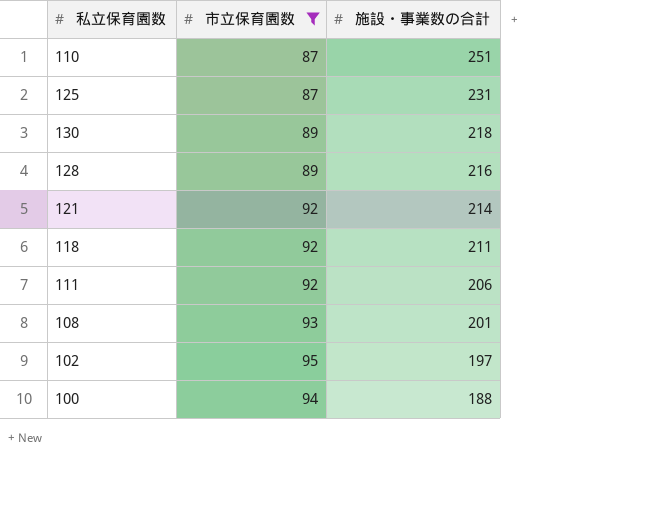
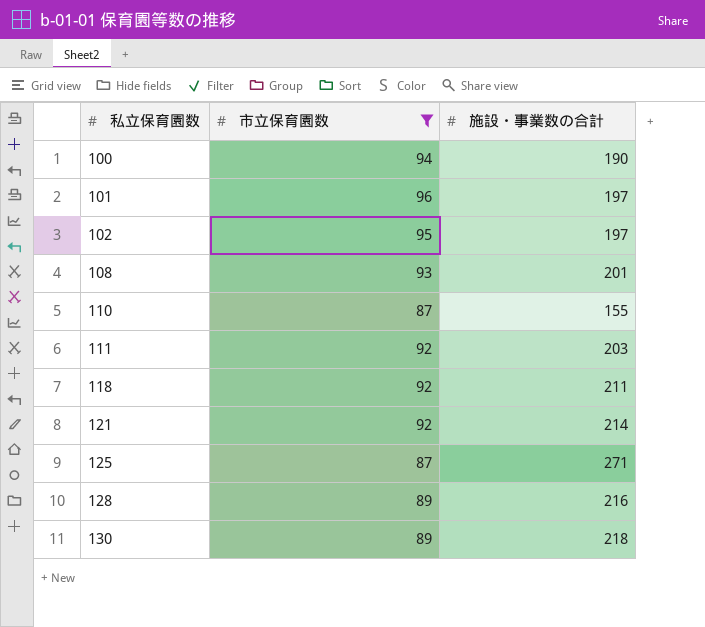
row order: 施設・事業数の合計 descending -> 私立保育園数 ascending
100 | 施設・事業数の合計: 188 -> 190
row 101: none -> 96 | 197
110 | 施設・事業数の合計: 251 -> 155
111 | 施設・事業数の合計: 206 -> 203
125 | 施設・事業数の合計: 231 -> 271

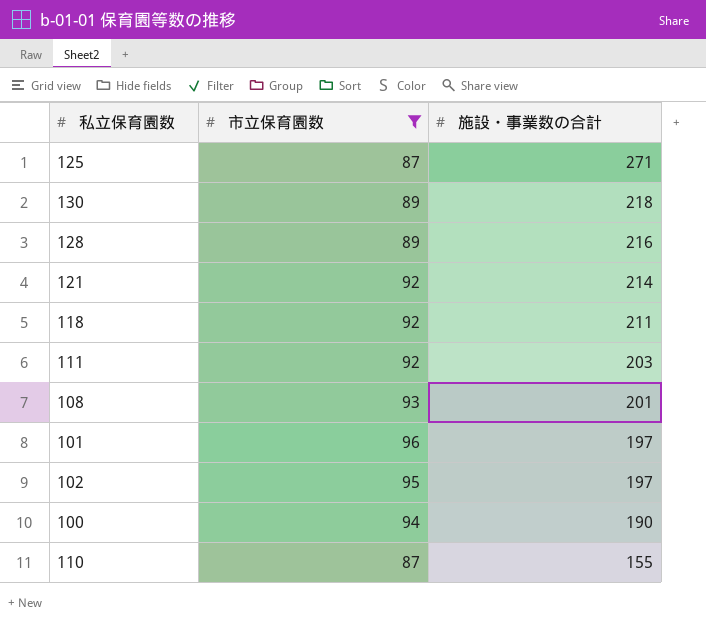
row order: 私立保育園数 ascending -> 施設・事業数の合計 descending

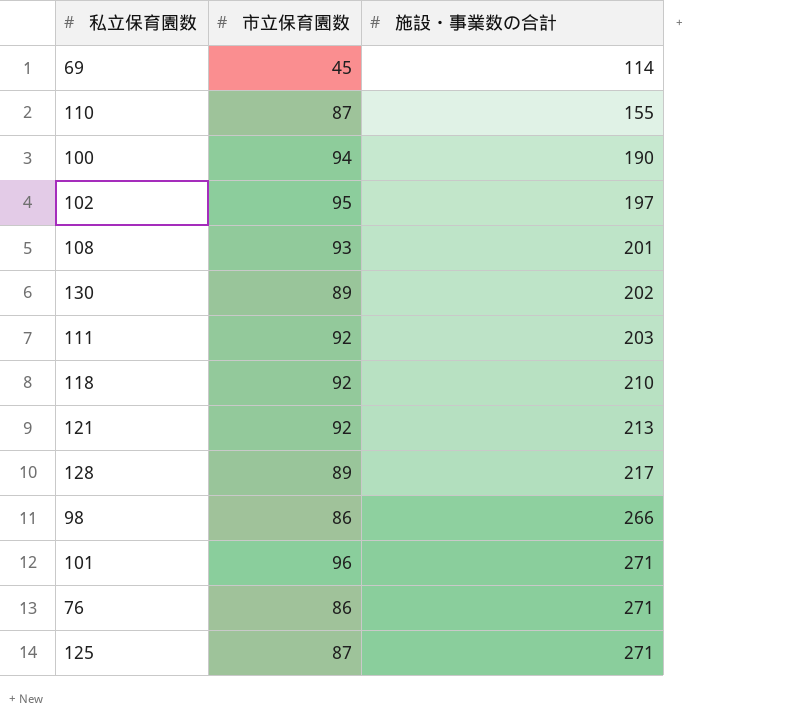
filter: 市立保育園数 >= 87 -> none
row order: 施設・事業数の合計 descending -> 施設・事業数の合計 ascending
130 | 施設・事業数の合計: 218 -> 202
118 | 施設・事業数の合計: 211 -> 210
121 | 施設・事業数の合計: 214 -> 213
128 | 施設・事業数の合計: 216 -> 217
101 | 施設・事業数の合計: 197 -> 271

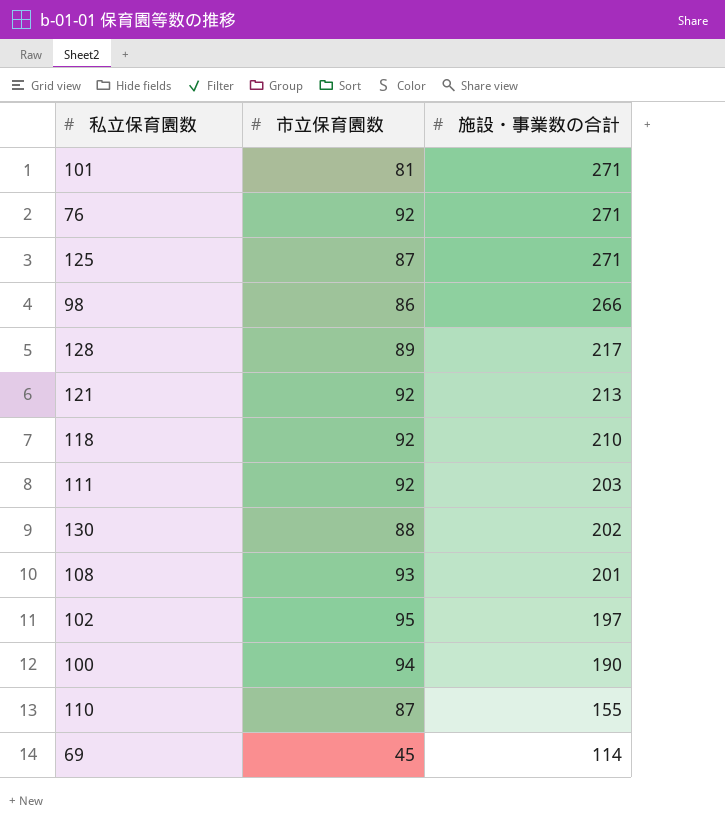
row order: 施設・事業数の合計 ascending -> 施設・事業数の合計 descending
101 | 市立保育園数: 96 -> 81
76 | 市立保育園数: 86 -> 92
130 | 市立保育園数: 89 -> 88

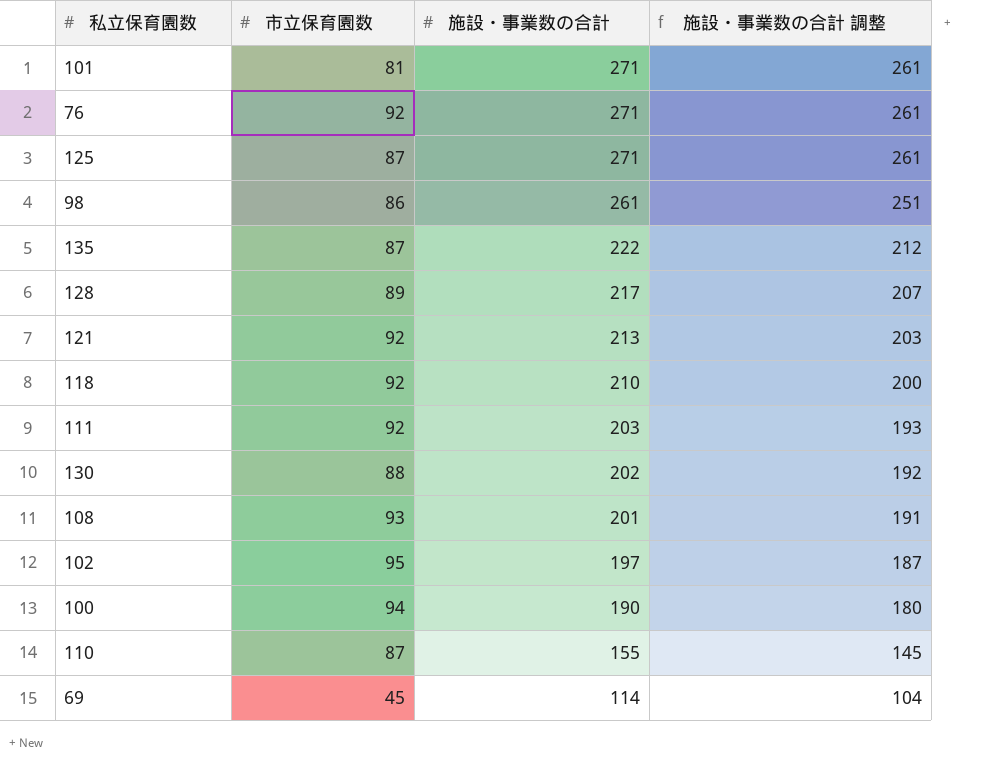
column 施設・事業数の合計 調整 | formula: none -> [施設・事業数の合計] - 10
98 | 施設・事業数の合計: 266 -> 261
row 135: none -> 87 | 222 | 212

